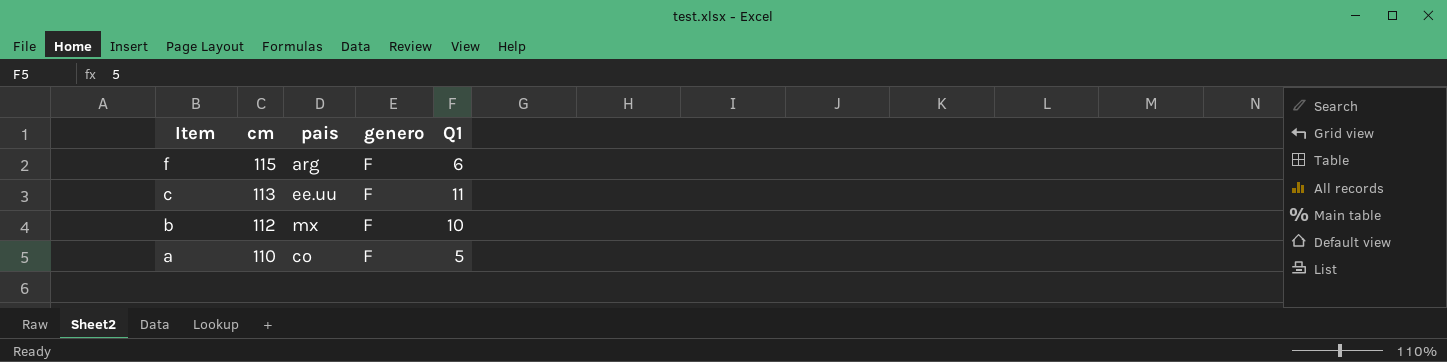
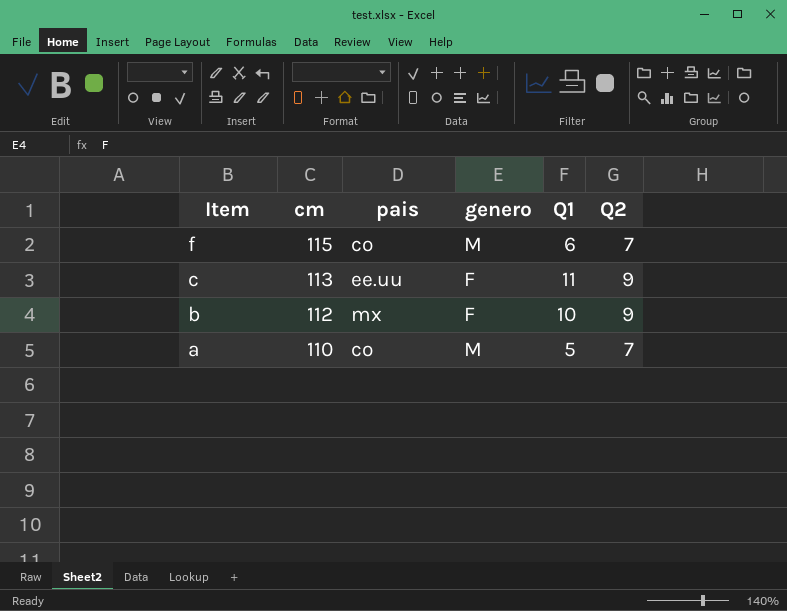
column Q2 | position: none -> 6
f | pais: arg -> co
f | genero: F -> M
a | genero: F -> M

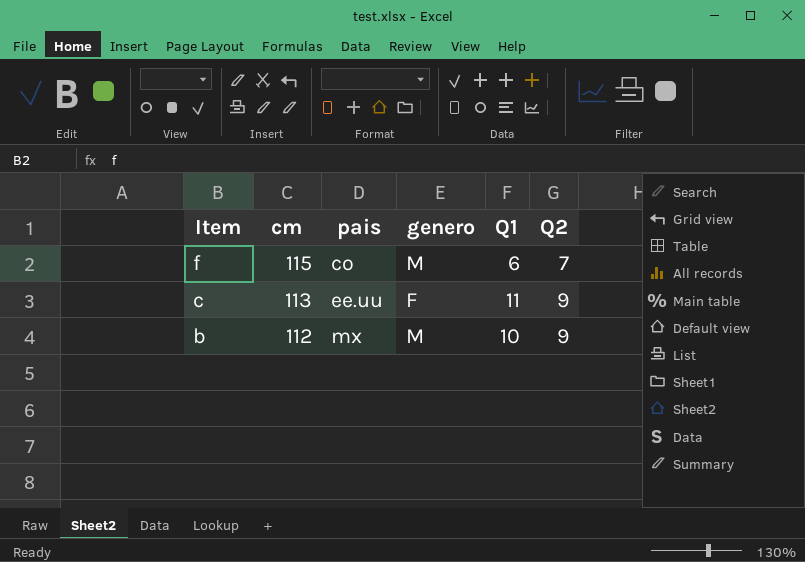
row a: 110 | co | M | 5 | 7 -> none
b | genero: F -> M

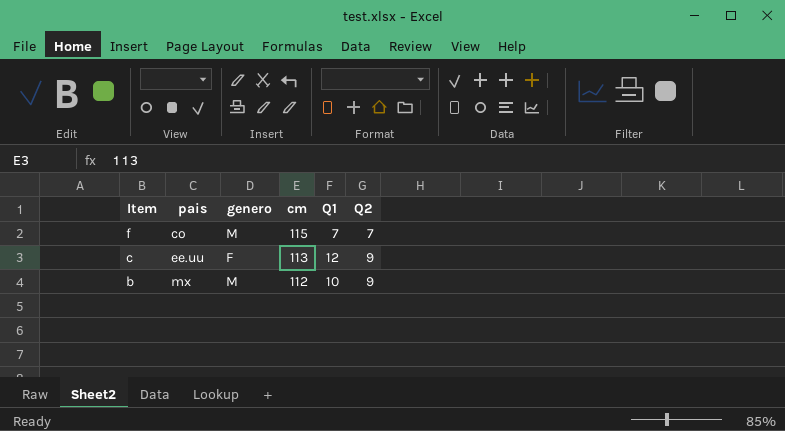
column cm | position: 2 -> 4
f | Q1: 6 -> 7
c | Q1: 11 -> 12

